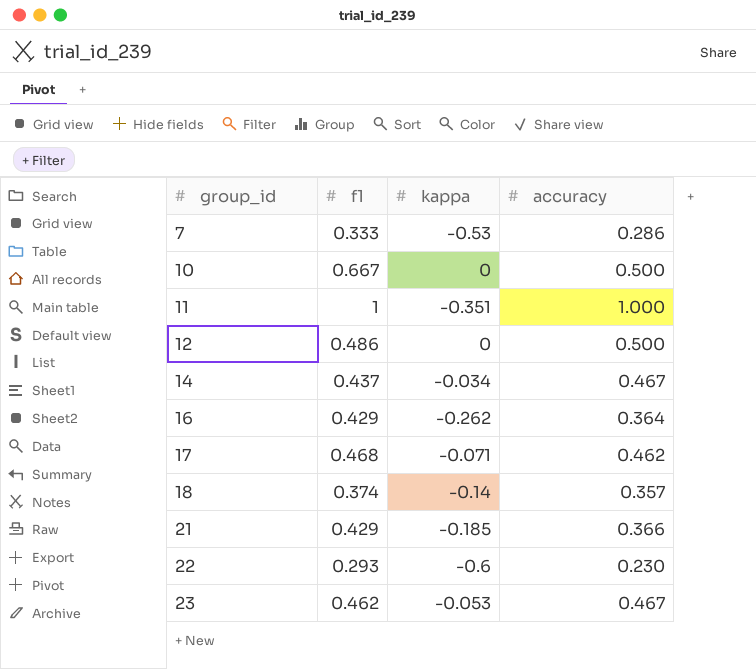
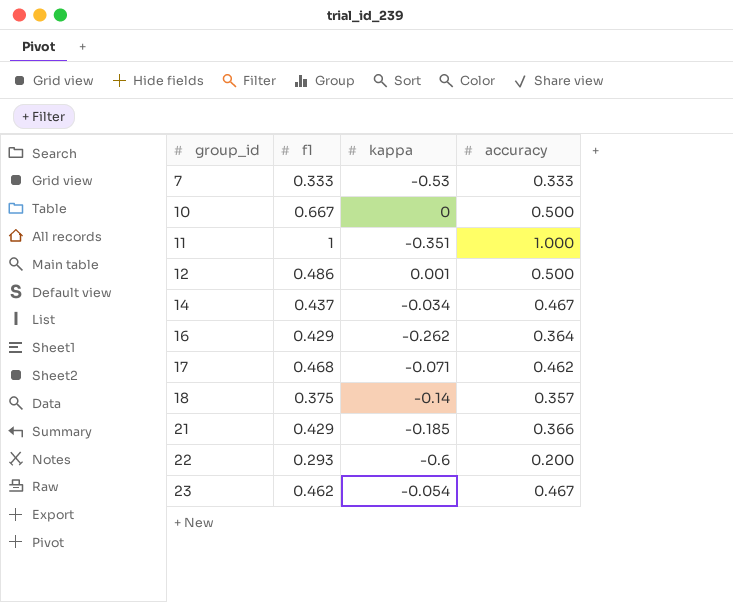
7 | accuracy: 0.286 -> 0.333
12 | kappa: 0 -> 0.001
18 | f1: 0.374 -> 0.375
22 | accuracy: 0.230 -> 0.200
23 | kappa: -0.053 -> -0.054

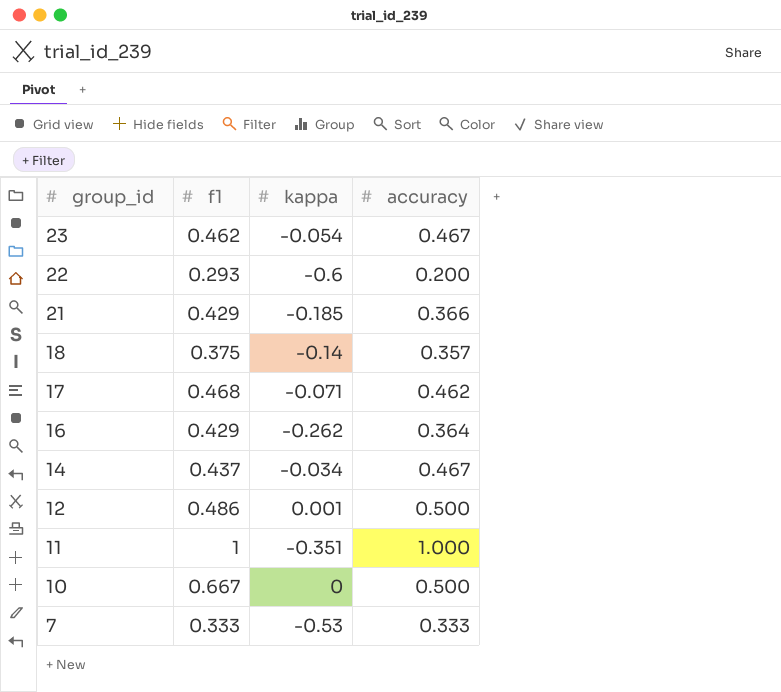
row order: group_id ascending -> group_id descending

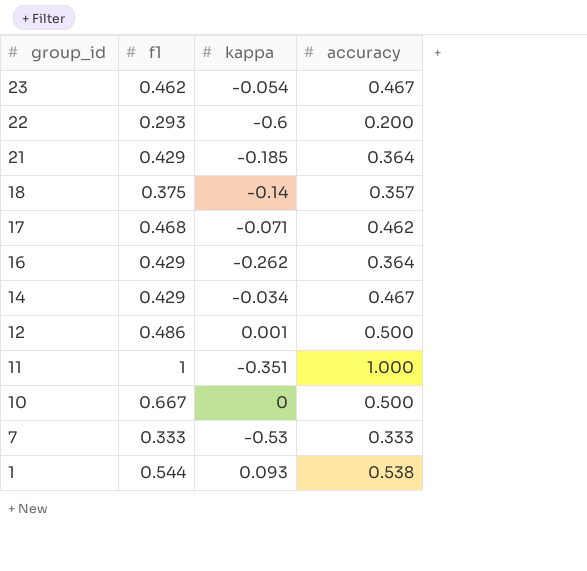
21 | accuracy: 0.366 -> 0.364
14 | f1: 0.437 -> 0.429
row 1: none -> 0.544 | 0.093 | 0.538

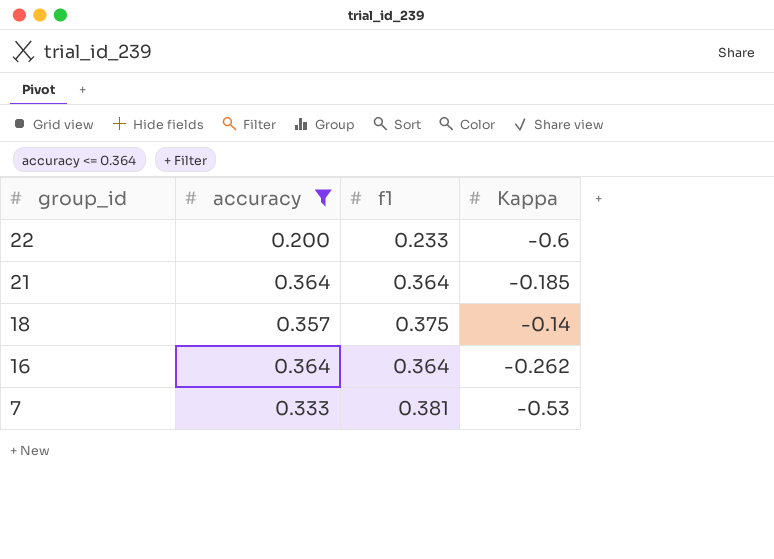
filter: none -> accuracy <= 0.364
column accuracy | position: 4 -> 2
column name: kappa -> Kappa
22 | f1: 0.293 -> 0.233
21 | f1: 0.429 -> 0.364
16 | f1: 0.429 -> 0.364
7 | f1: 0.333 -> 0.381

